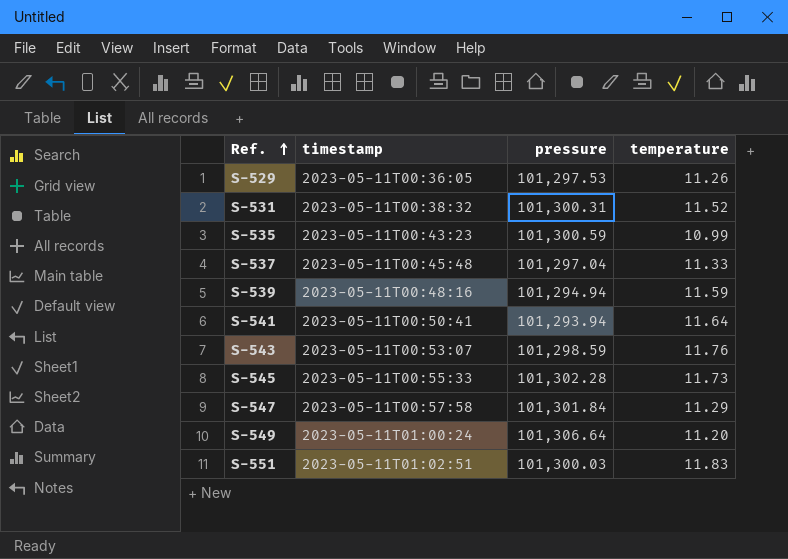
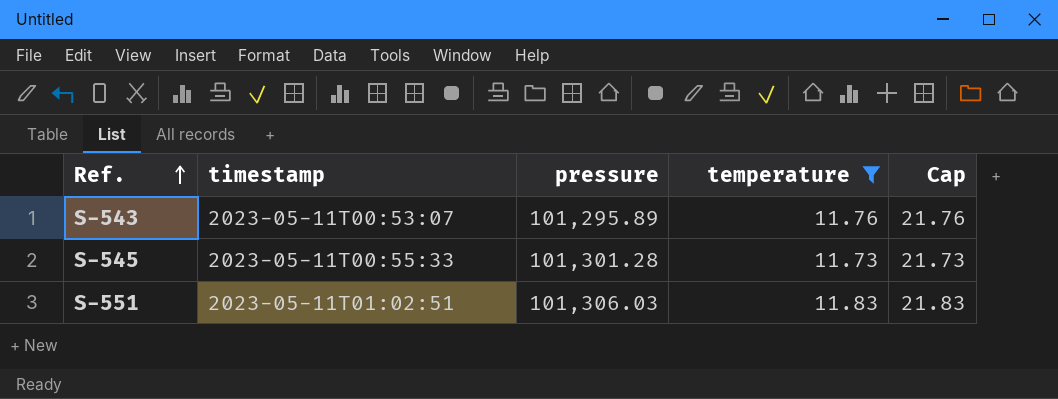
filter: none -> temperature >= 11.73
column Cap | formula: none -> [temperature] + 10
S-543 | pressure: 101,298.59 -> 101,295.89
S-545 | pressure: 101,302.28 -> 101,301.28
S-551 | pressure: 101,300.03 -> 101,306.03

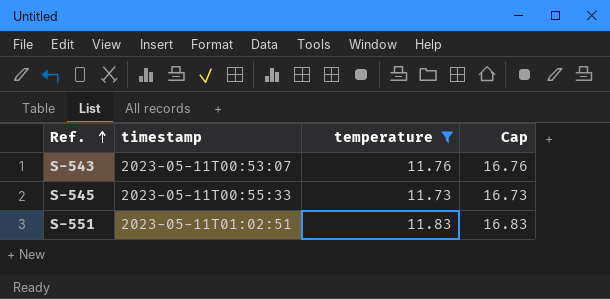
column pressure | position: 3 -> none
column Cap | formula: [temperature] + 10 -> [temperature] + 5

